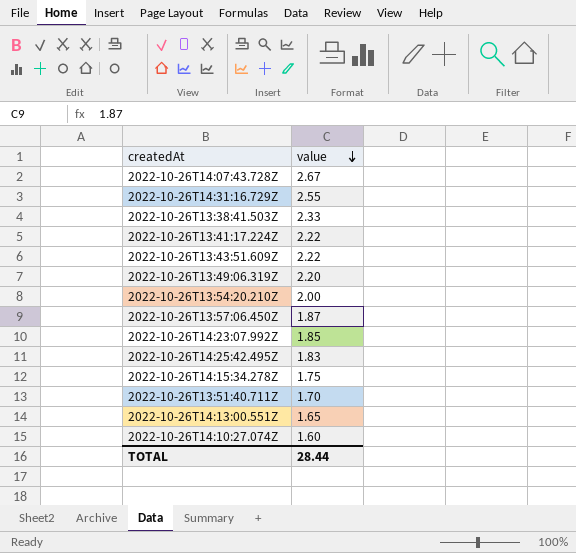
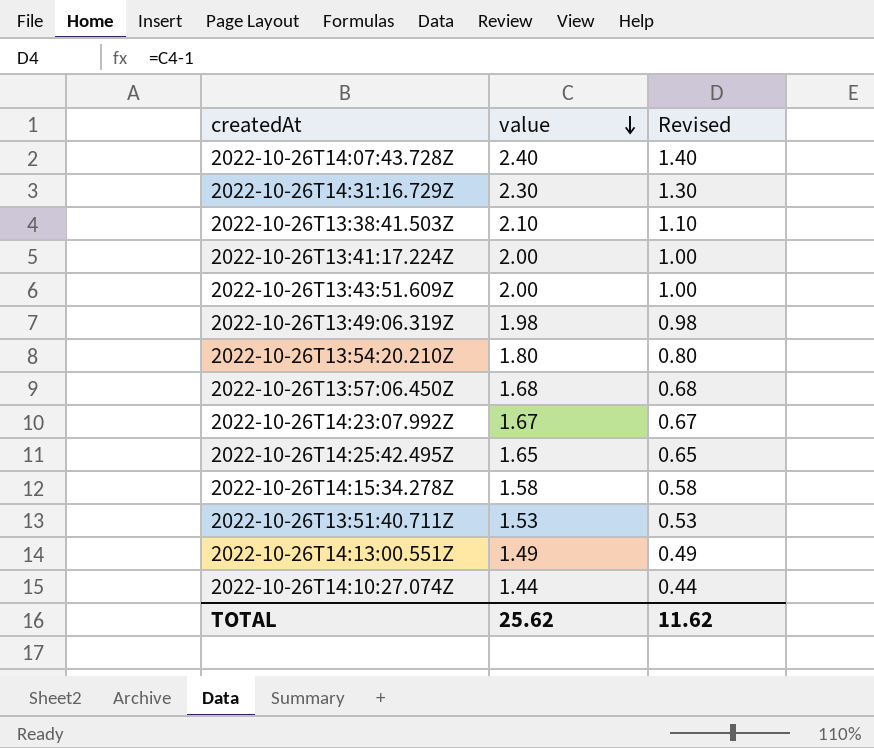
column Revised | formula: none -> [value] - 1
2022-10-26T14:07:43.728Z | value: 2.67 -> 2.40
2022-10-26T14:31:16.729Z | value: 2.55 -> 2.30
2022-10-26T13:38:41.503Z | value: 2.33 -> 2.10
2022-10-26T13:41:17.224Z | value: 2.22 -> 2.00
2022-10-26T13:43:51.609Z | value: 2.22 -> 2.00
2022-10-26T13:49:06.319Z | value: 2.20 -> 1.98
2022-10-26T13:54:20.210Z | value: 2.00 -> 1.80
2022-10-26T13:57:06.450Z | value: 1.87 -> 1.68
2022-10-26T14:23:07.992Z | value: 1.85 -> 1.67
2022-10-26T14:25:42.495Z | value: 1.83 -> 1.65
2022-10-26T14:15:34.278Z | value: 1.75 -> 1.58
2022-10-26T13:51:40.711Z | value: 1.70 -> 1.53
2022-10-26T14:13:00.551Z | value: 1.65 -> 1.49
2022-10-26T14:10:27.074Z | value: 1.60 -> 1.44
TOTAL | value: 28.44 -> 25.62

